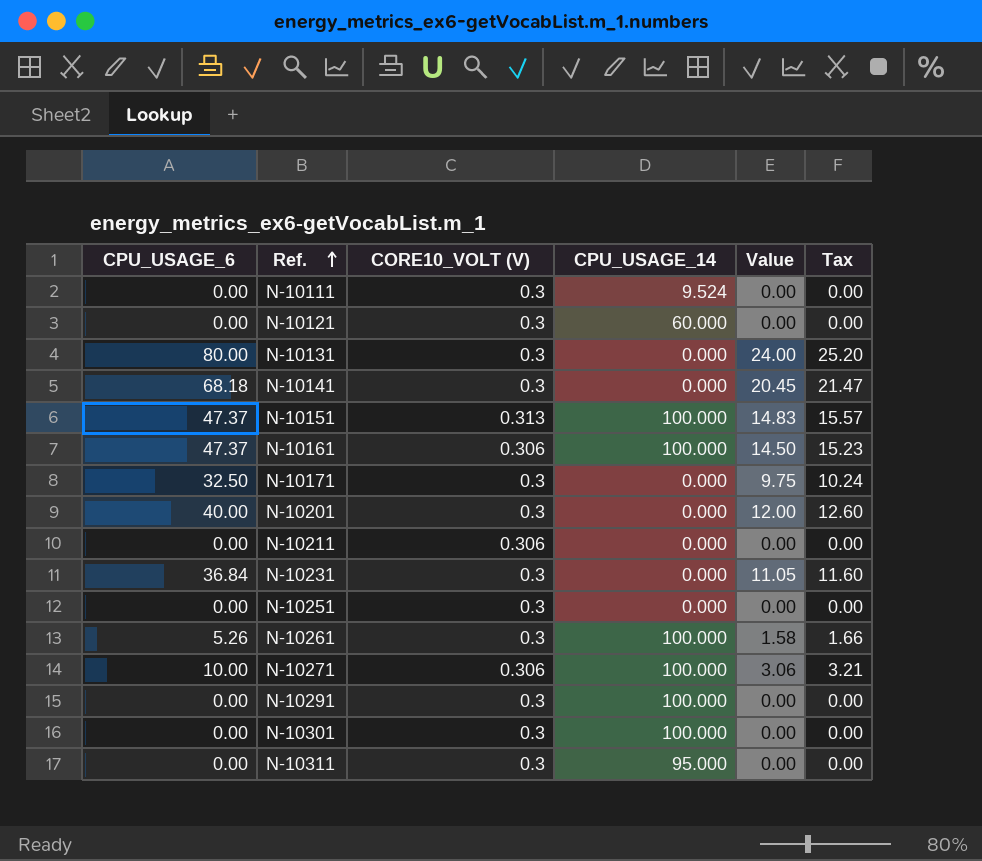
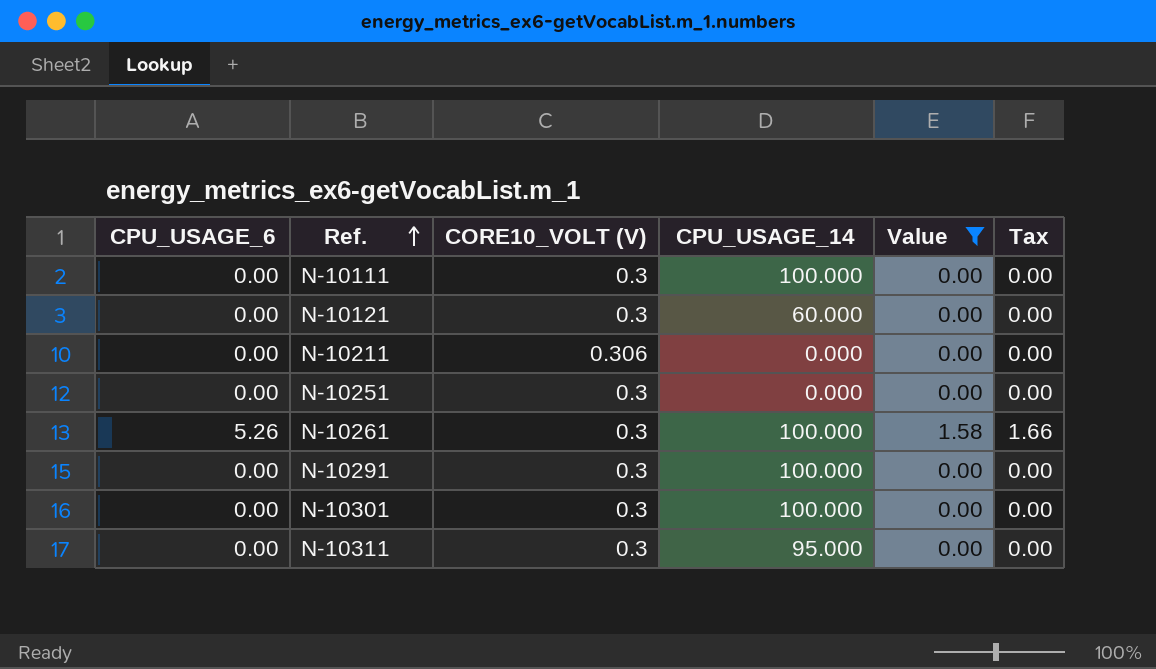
filter: none -> Value <= 1.58
N-10111 | CPU_USAGE_14: 9.524 -> 100.000

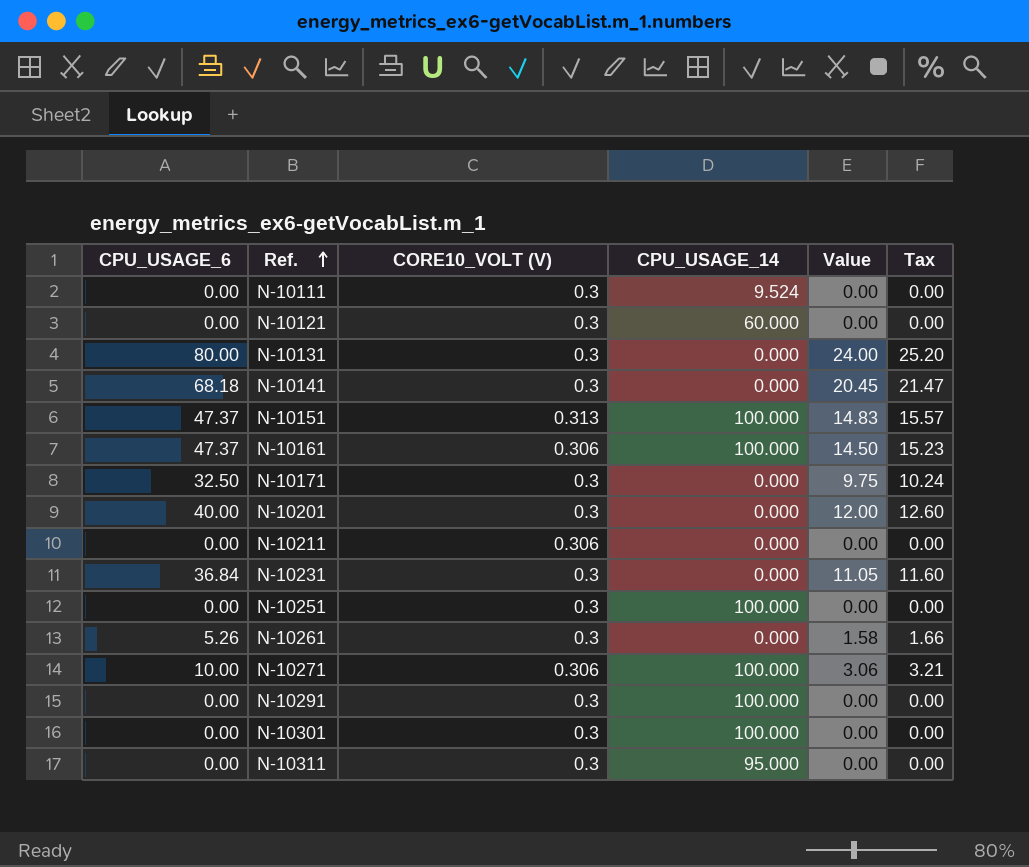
filter: Value <= 1.58 -> none
N-10111 | CPU_USAGE_14: 100.000 -> 9.524
N-10251 | CPU_USAGE_14: 0.000 -> 100.000
N-10261 | CPU_USAGE_14: 100.000 -> 0.000

